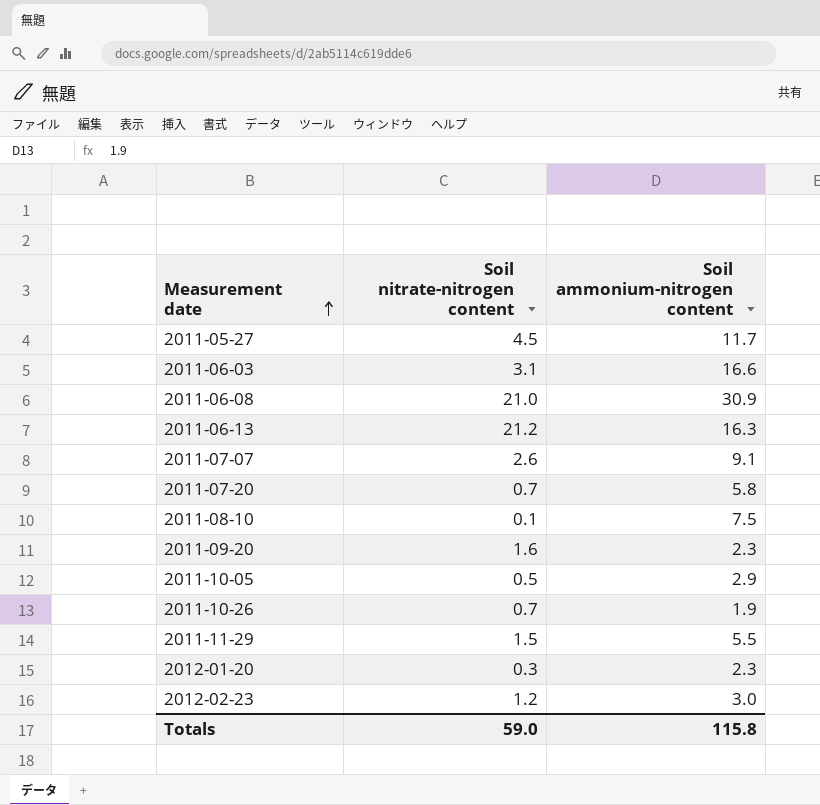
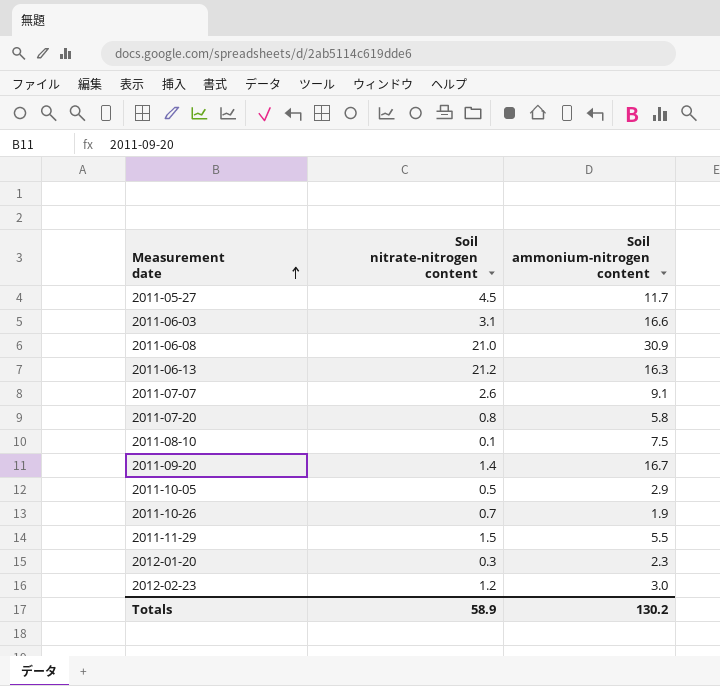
2011-07-20 | Soil nitrate-nitrogen content: 0.7 -> 0.8
2011-09-20 | Soil nitrate-nitrogen content: 1.6 -> 1.4
2011-09-20 | Soil ammonium-nitrogen content: 2.3 -> 16.7
Totals | Soil nitrate-nitrogen content: 59.0 -> 58.9
Totals | Soil ammonium-nitrogen content: 115.8 -> 130.2

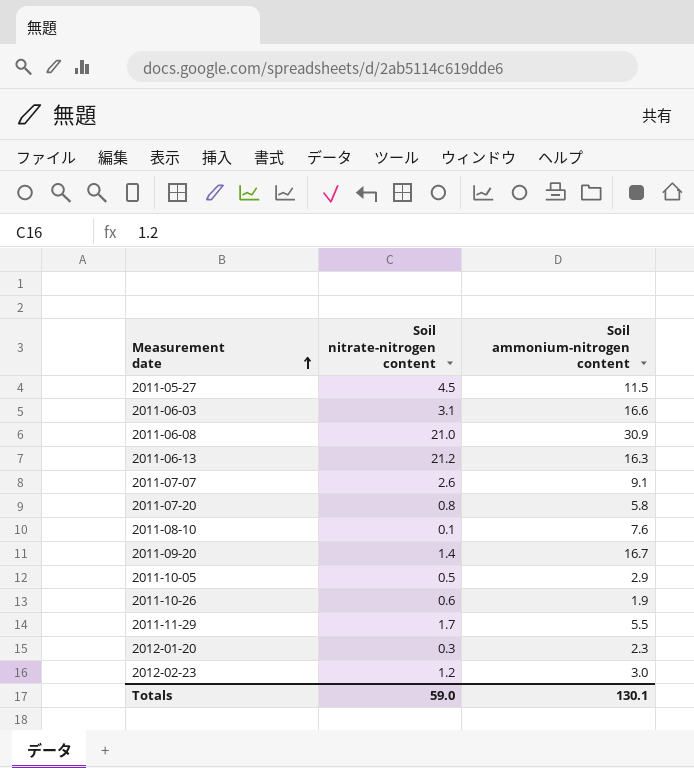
2011-05-27 | Soil ammonium-nitrogen content: 11.7 -> 11.5
2011-08-10 | Soil ammonium-nitrogen content: 7.5 -> 7.6
2011-10-26 | Soil nitrate-nitrogen content: 0.7 -> 0.6
2011-11-29 | Soil nitrate-nitrogen content: 1.5 -> 1.7
Totals | Soil nitrate-nitrogen content: 58.9 -> 59.0
Totals | Soil ammonium-nitrogen content: 130.2 -> 130.1

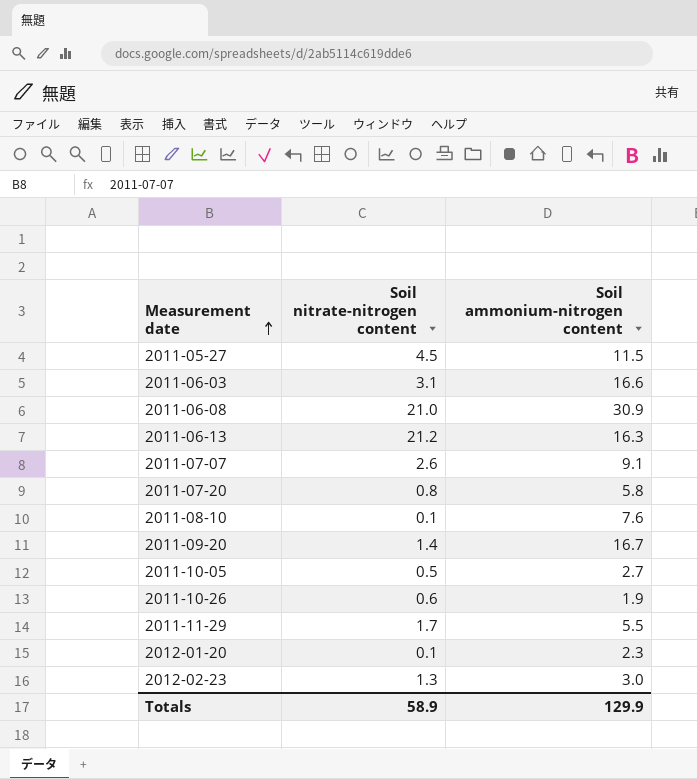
2011-10-05 | Soil ammonium-nitrogen content: 2.9 -> 2.7
2012-01-20 | Soil nitrate-nitrogen content: 0.3 -> 0.1
2012-02-23 | Soil nitrate-nitrogen content: 1.2 -> 1.3
Totals | Soil nitrate-nitrogen content: 59.0 -> 58.9
Totals | Soil ammonium-nitrogen content: 130.1 -> 129.9

